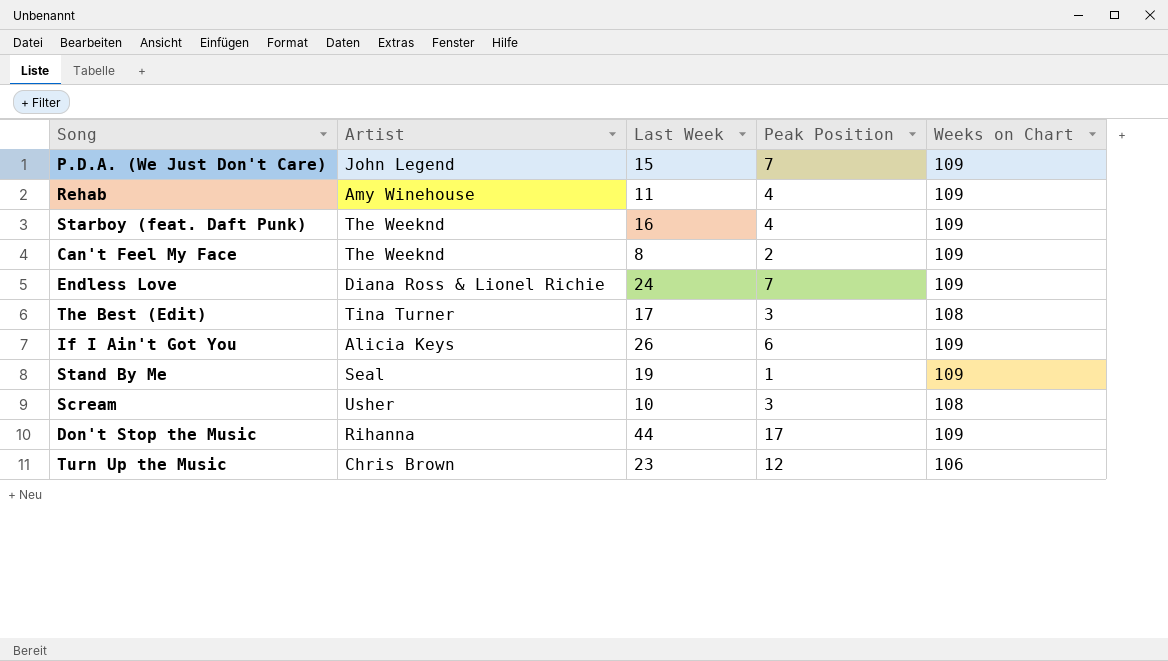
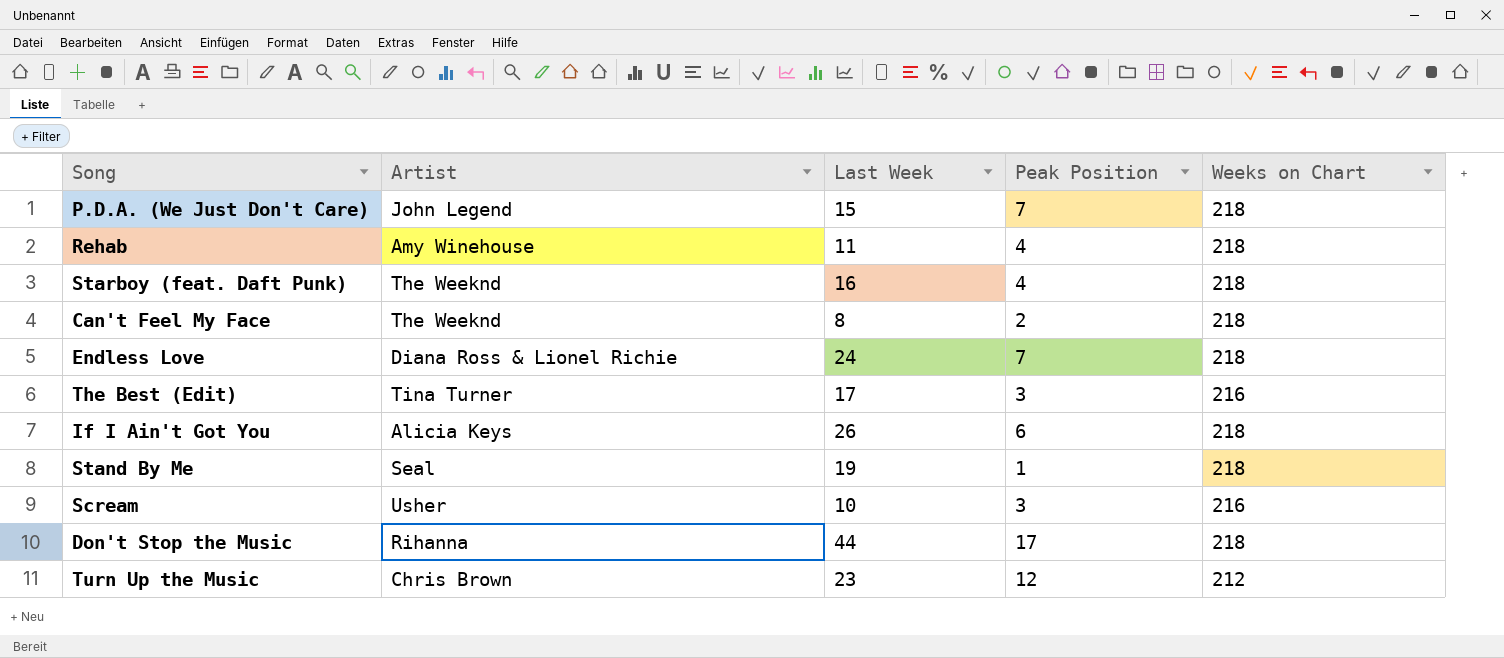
P.D.A. (We Just Don't Care) | Weeks on Chart: 109 -> 218
Rehab | Weeks on Chart: 109 -> 218
Starboy (feat. Daft Punk) | Weeks on Chart: 109 -> 218
Can't Feel My Face | Weeks on Chart: 109 -> 218
Endless Love | Weeks on Chart: 109 -> 218
The Best (Edit) | Weeks on Chart: 108 -> 216
If I Ain't Got You | Weeks on Chart: 109 -> 218
Stand By Me | Weeks on Chart: 109 -> 218
Scream | Weeks on Chart: 108 -> 216
Don't Stop the Music | Weeks on Chart: 109 -> 218
Turn Up the Music | Weeks on Chart: 106 -> 212

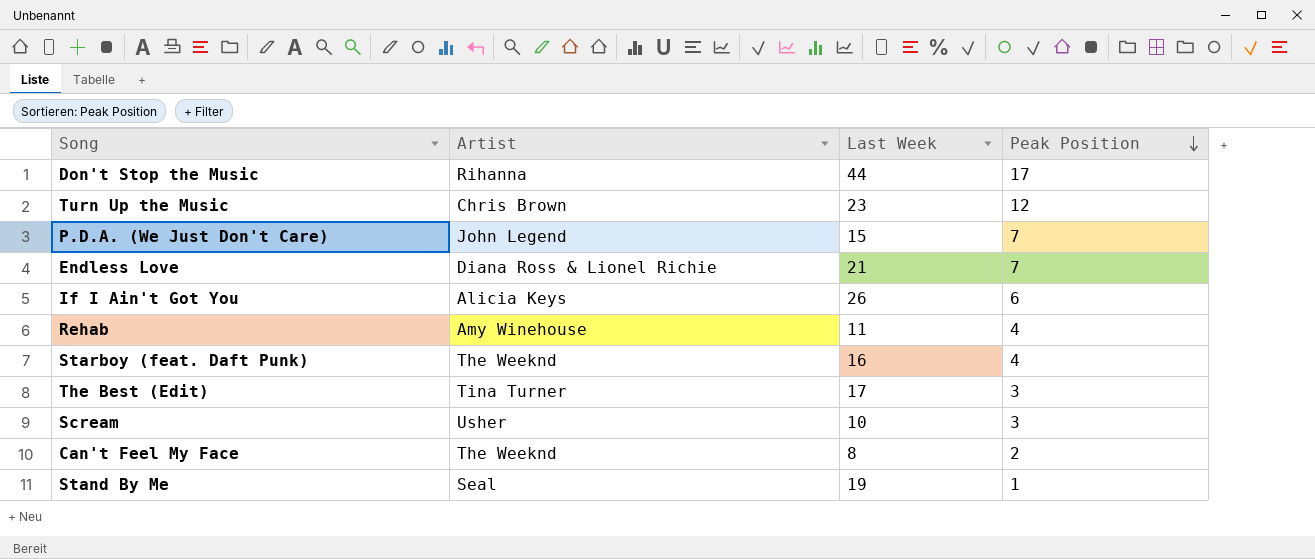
row order: none -> Peak Position descending
column Weeks on Chart | position: 5 -> none
Endless Love | Last Week: 24 -> 21

